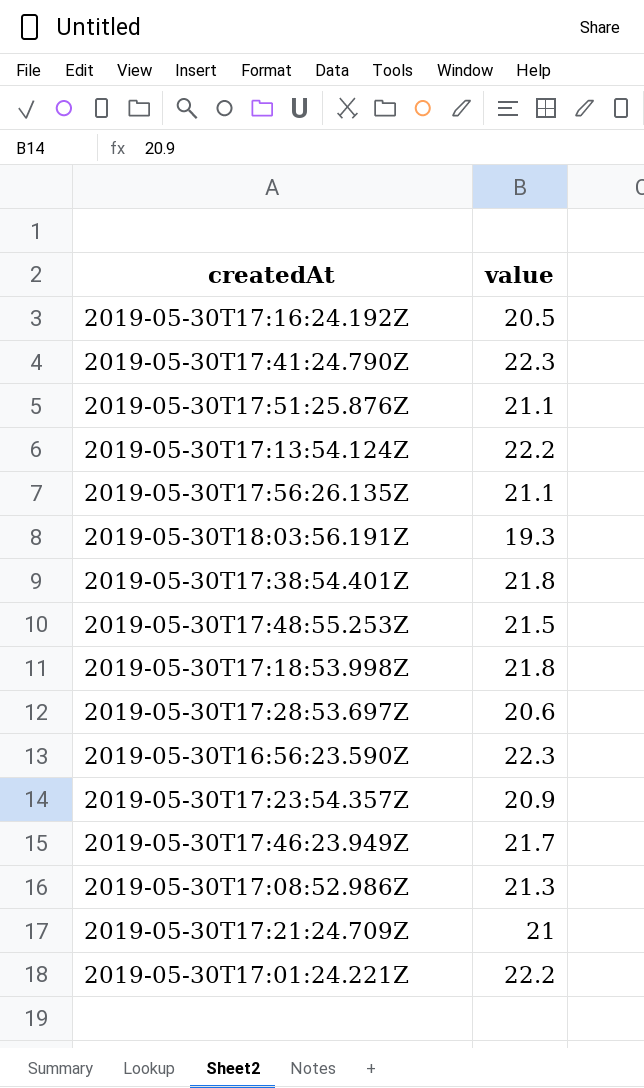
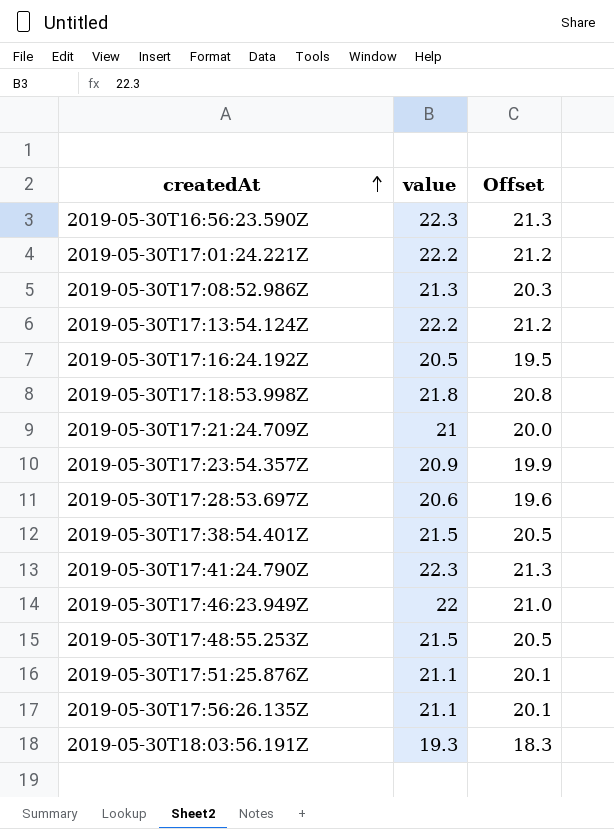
row order: none -> createdAt ascending
column Offset | formula: none -> [value] - 1
2019-05-30T17:38:54.401Z | value: 21.8 -> 21.5
2019-05-30T17:46:23.949Z | value: 21.7 -> 22

